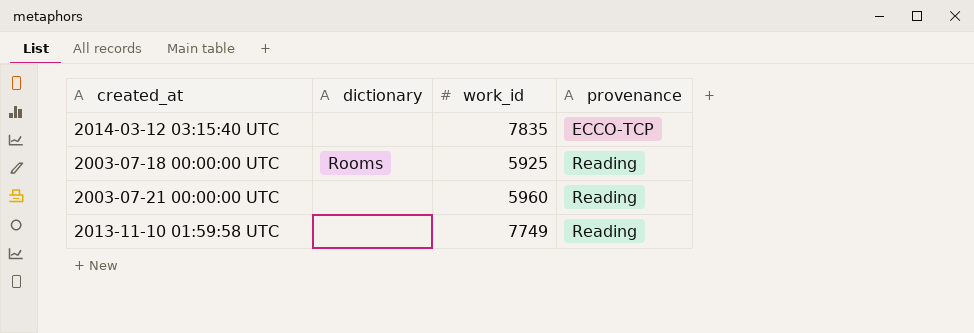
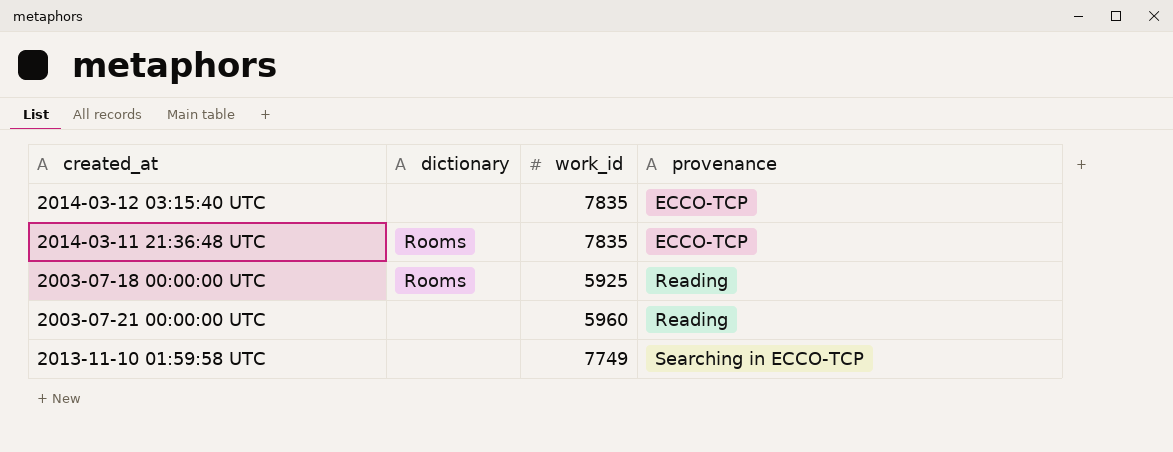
row 2014-03-11 21:36:48 UTC: none -> Rooms | 7835 | ECCO-TCP
2013-11-10 01:59:58 UTC | provenance: Reading -> Searching in ECCO-TCP

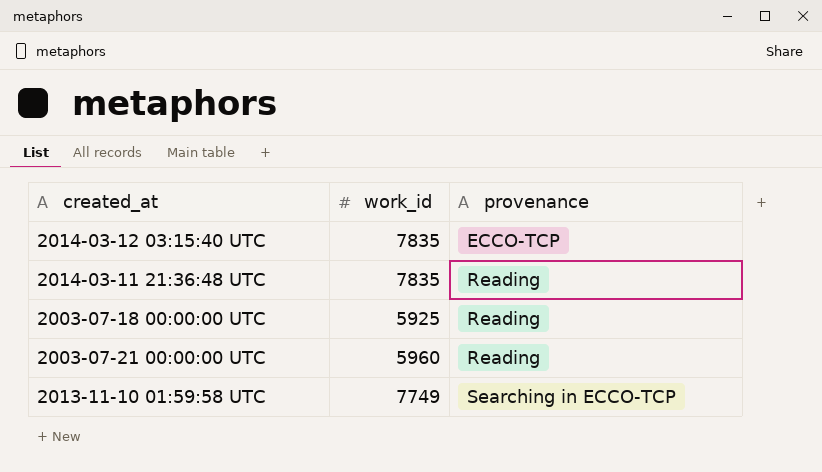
column dictionary | position: 2 -> none
2014-03-11 21:36:48 UTC | provenance: ECCO-TCP -> Reading

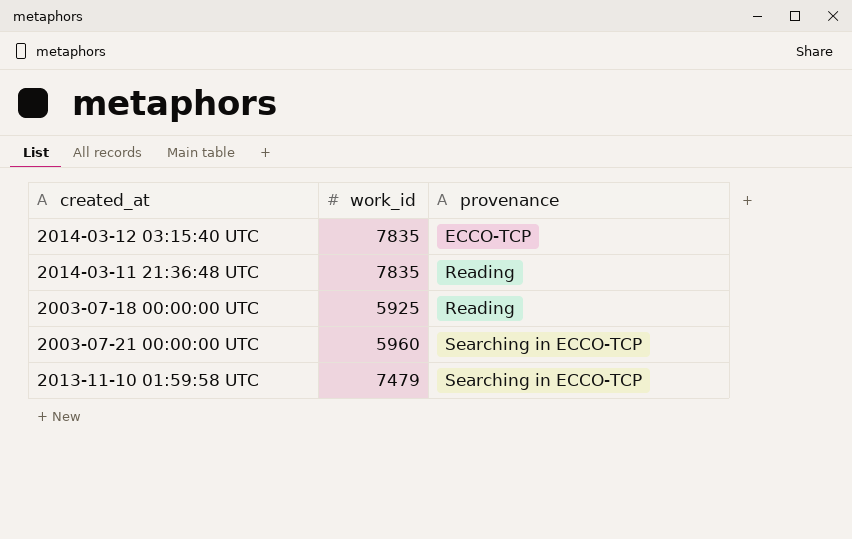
2003-07-21 00:00:00 UTC | provenance: Reading -> Searching in ECCO-TCP
2013-11-10 01:59:58 UTC | work_id: 7749 -> 7479

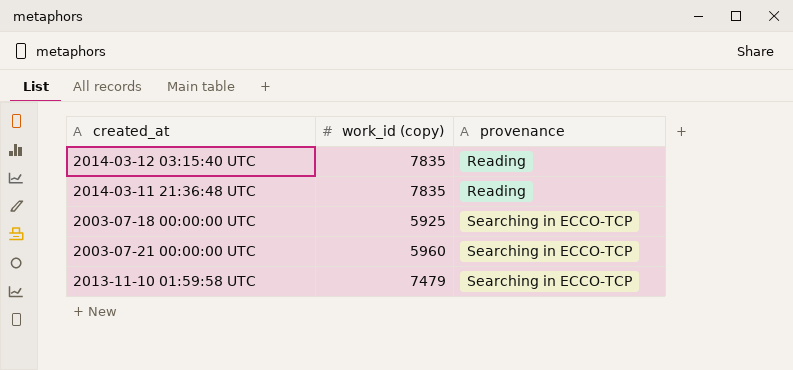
column name: work_id -> work_id (copy)
2014-03-12 03:15:40 UTC | provenance: ECCO-TCP -> Reading
2003-07-18 00:00:00 UTC | provenance: Reading -> Searching in ECCO-TCP

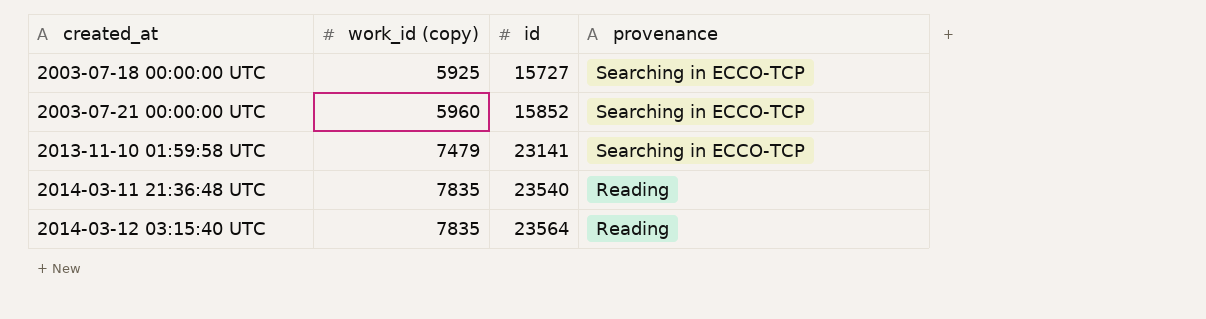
row order: provenance ascending -> created_at ascending
column id | position: none -> 3

